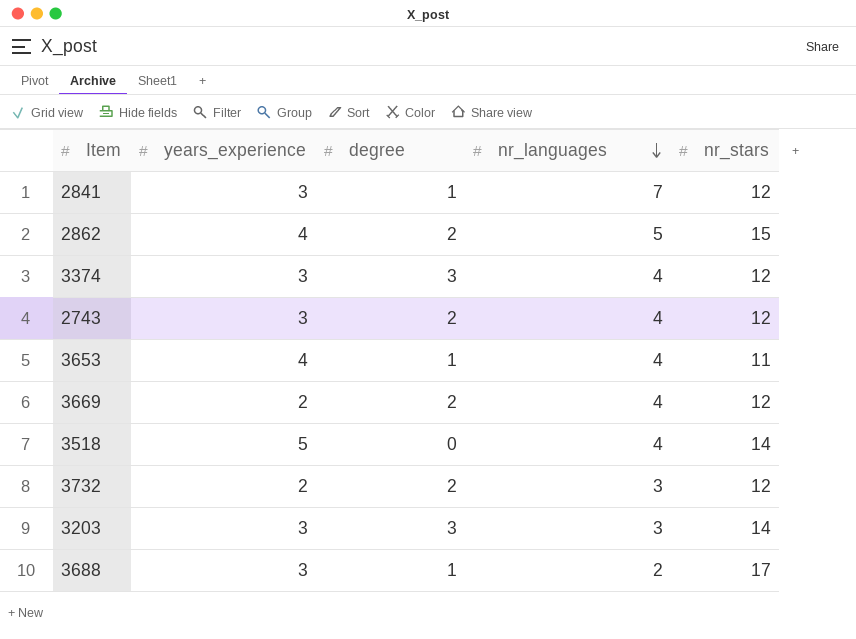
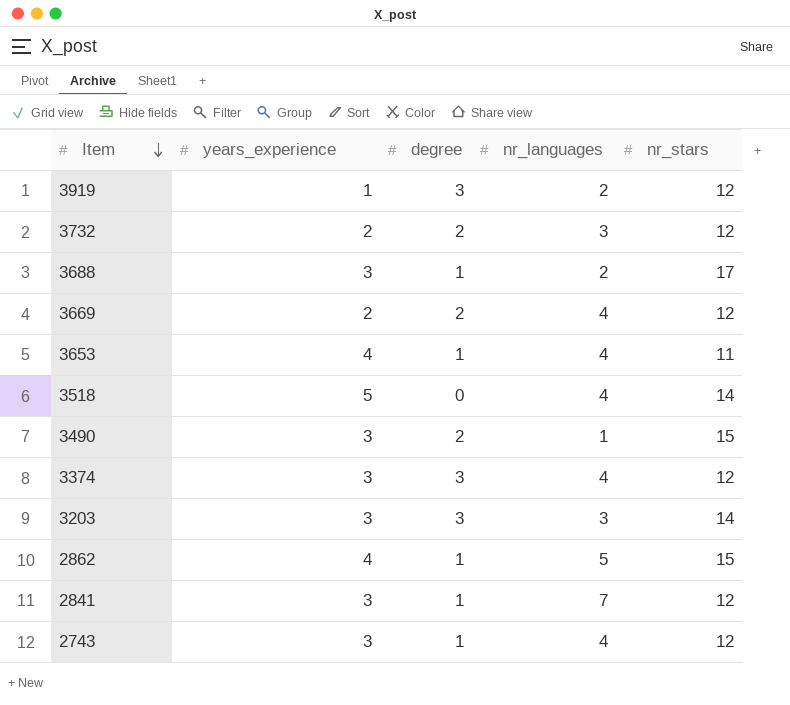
row order: nr_languages descending -> Item descending
row 3919: none -> 1 | 3 | 2 | 12
row 3490: none -> 3 | 2 | 1 | 15
2862 | degree: 2 -> 1
2743 | degree: 2 -> 1

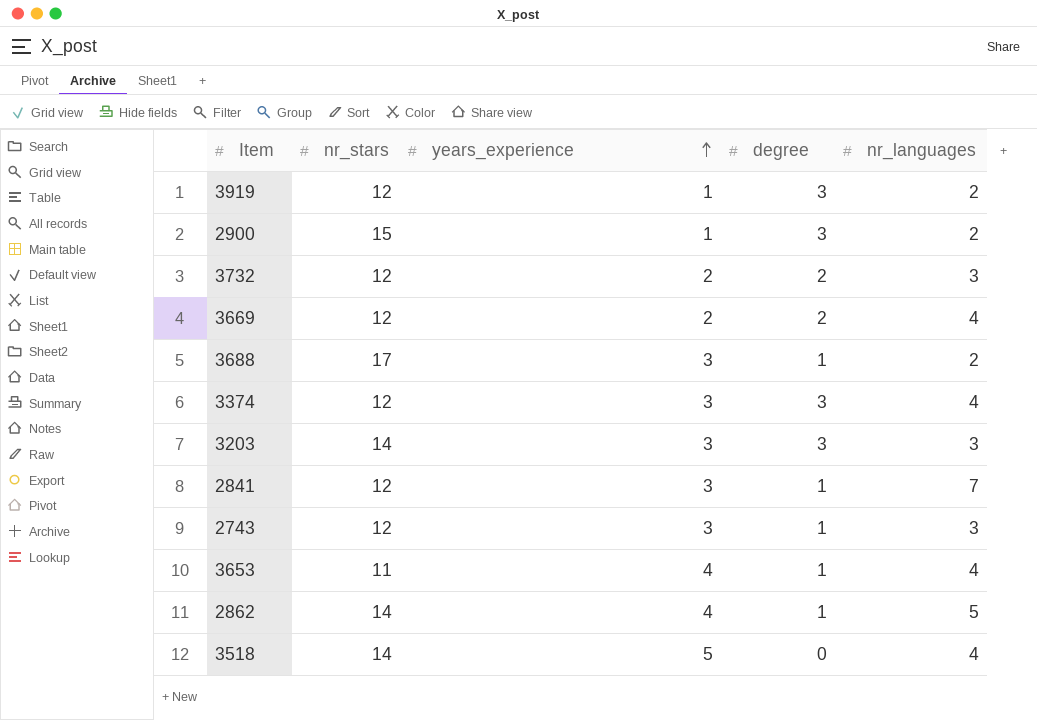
row order: Item descending -> years_experience ascending
column nr_stars | position: 5 -> 2
row 3490: 3 | 2 | 1 | 15 -> none
row 2900: none -> 15 | 1 | 3 | 2
2743 | nr_languages: 4 -> 3
2862 | nr_stars: 15 -> 14

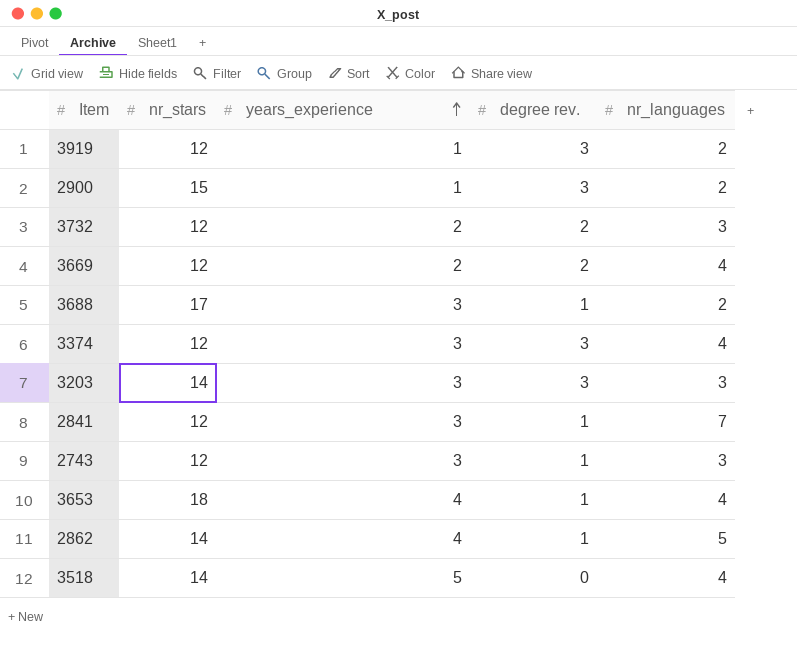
column name: degree -> degree rev.
3653 | nr_stars: 11 -> 18

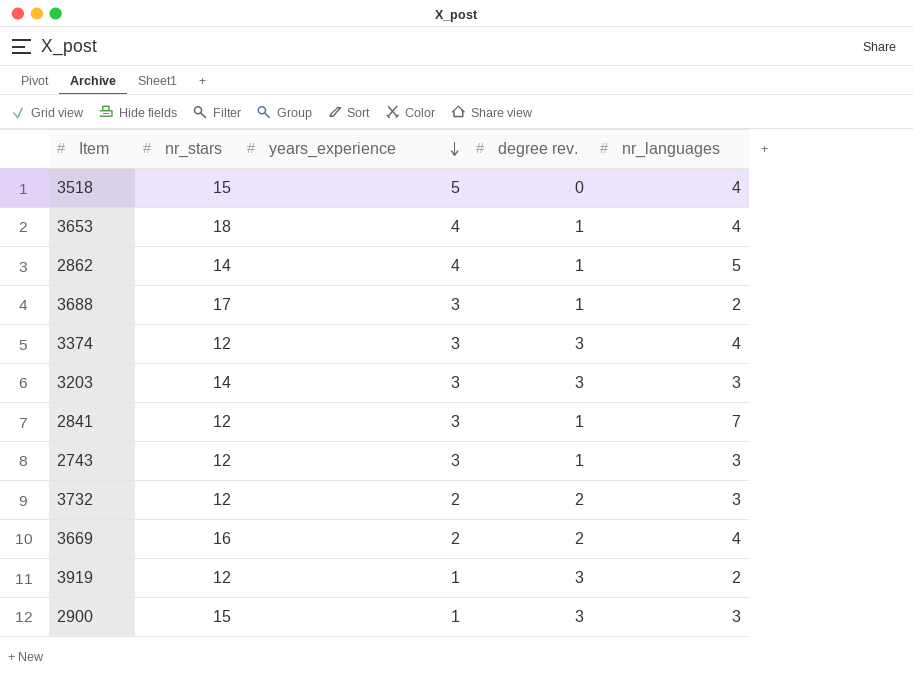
row order: years_experience ascending -> years_experience descending
3518 | nr_stars: 14 -> 15
3669 | nr_stars: 12 -> 16
2900 | nr_languages: 2 -> 3

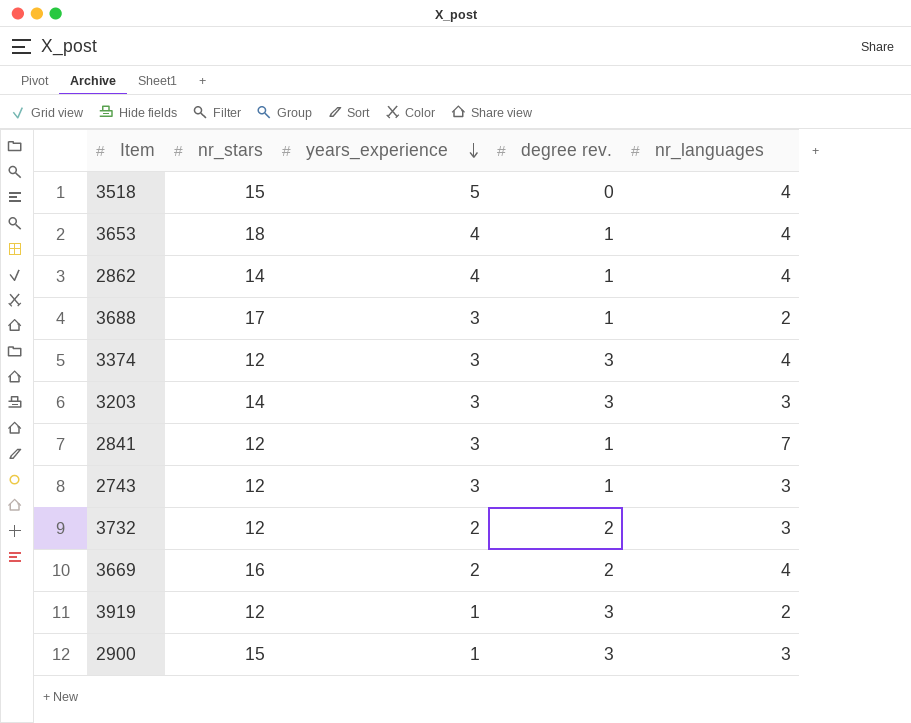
2862 | nr_languages: 5 -> 4

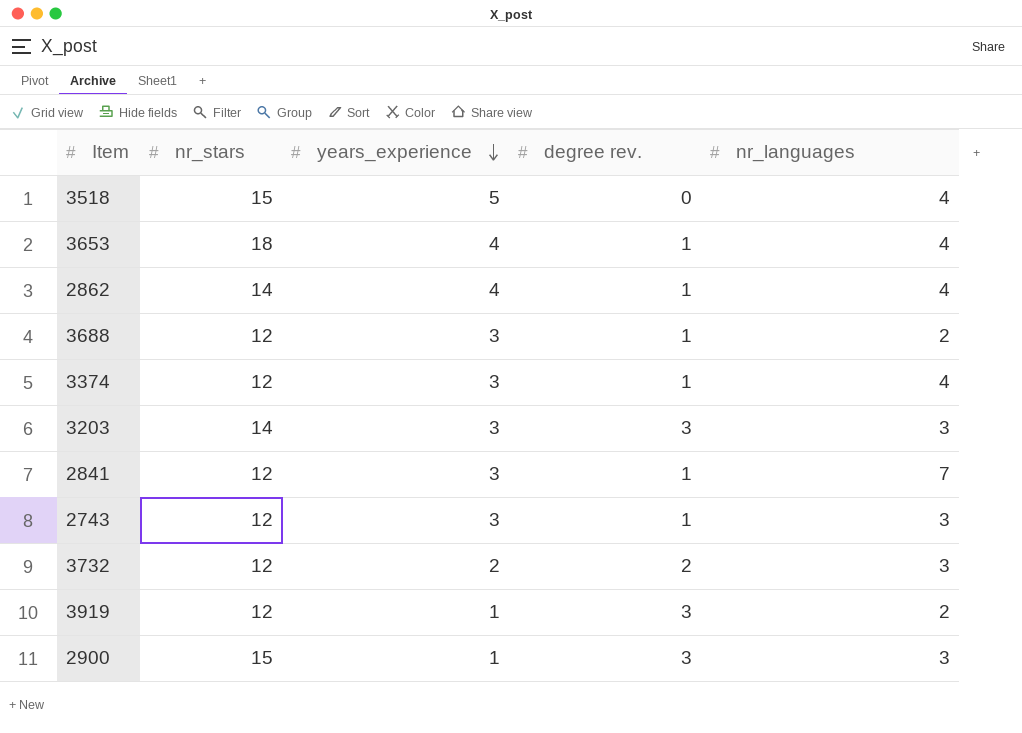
row 3669: 16 | 2 | 2 | 4 -> none
3688 | nr_stars: 17 -> 12
3374 | degree rev.: 3 -> 1

